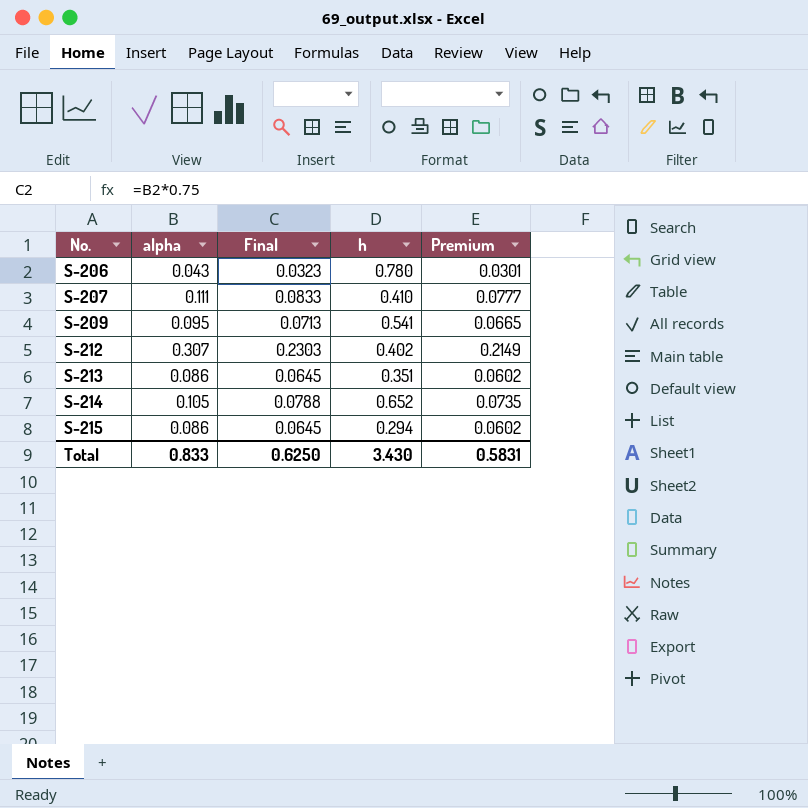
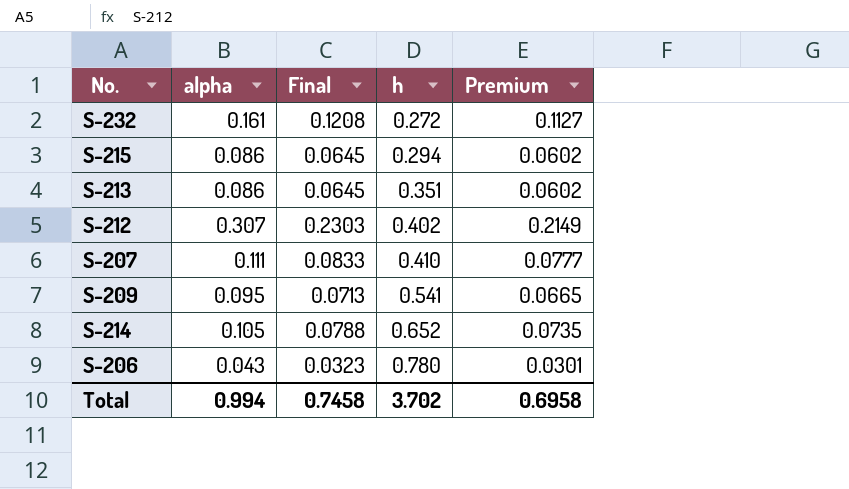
row order: No. ascending -> h ascending
row S-232: none -> 0.161 | 0.1208 | 0.272 | 0.1127
Total | alpha: 0.833 -> 0.994
Total | Final: 0.6250 -> 0.7458
Total | h: 3.430 -> 3.702
Total | Premium: 0.5831 -> 0.6958

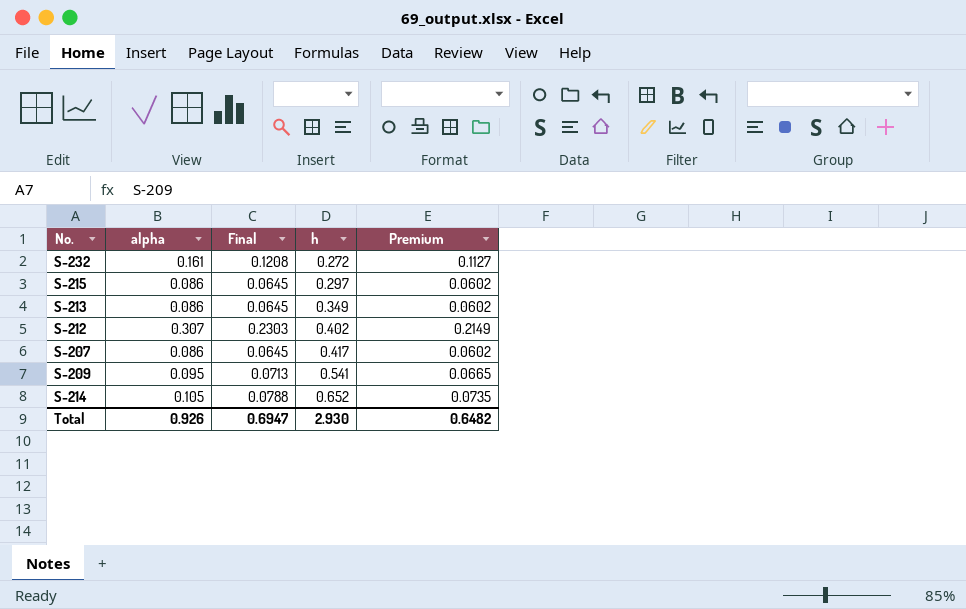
row S-206: 0.043 | 0.0323 | 0.780 | 0.0301 -> none
S-215 | h: 0.294 -> 0.297
S-213 | h: 0.351 -> 0.349
S-207 | alpha: 0.111 -> 0.086
S-207 | Final: 0.0833 -> 0.0645
S-207 | h: 0.410 -> 0.417
S-207 | Premium: 0.0777 -> 0.0602
Total | alpha: 0.994 -> 0.926
Total | Final: 0.7458 -> 0.6947
Total | h: 3.702 -> 2.930
Total | Premium: 0.6958 -> 0.6482

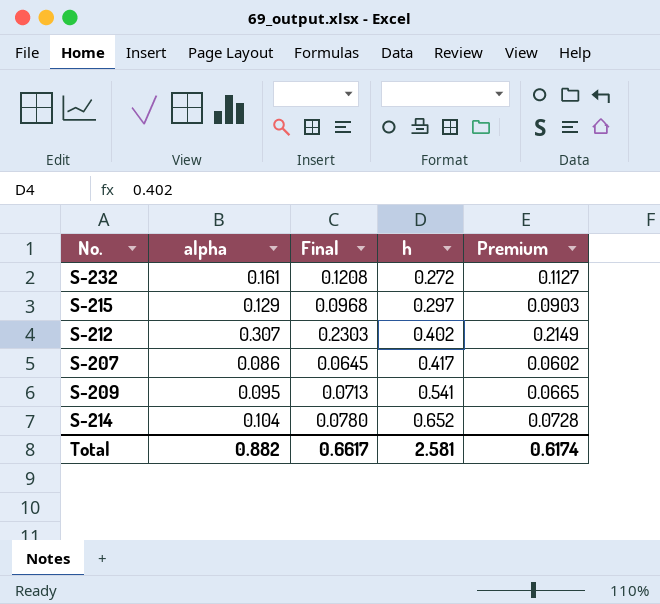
row S-213: 0.086 | 0.0645 | 0.349 | 0.0602 -> none
S-215 | alpha: 0.086 -> 0.129
S-215 | Final: 0.0645 -> 0.0968
S-215 | Premium: 0.0602 -> 0.0903
S-214 | alpha: 0.105 -> 0.104
S-214 | Final: 0.0788 -> 0.0780
S-214 | Premium: 0.0735 -> 0.0728
Total | alpha: 0.926 -> 0.882
Total | Final: 0.6947 -> 0.6617
Total | h: 2.930 -> 2.581
Total | Premium: 0.6482 -> 0.6174

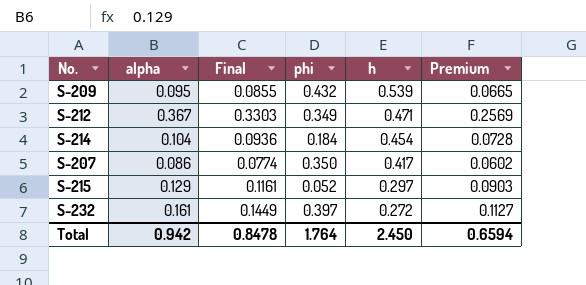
row order: h ascending -> h descending
column Final | formula: [alpha] * 0.75 -> [alpha] * 0.9
column phi | position: none -> 4
S-209 | h: 0.541 -> 0.539
S-212 | alpha: 0.307 -> 0.367
S-212 | h: 0.402 -> 0.471
S-212 | Premium: 0.2149 -> 0.2569
S-214 | h: 0.652 -> 0.454
Total | alpha: 0.882 -> 0.942
Total | Final: 0.6617 -> 0.8478
Total | h: 2.581 -> 2.450
Total | Premium: 0.6174 -> 0.6594

